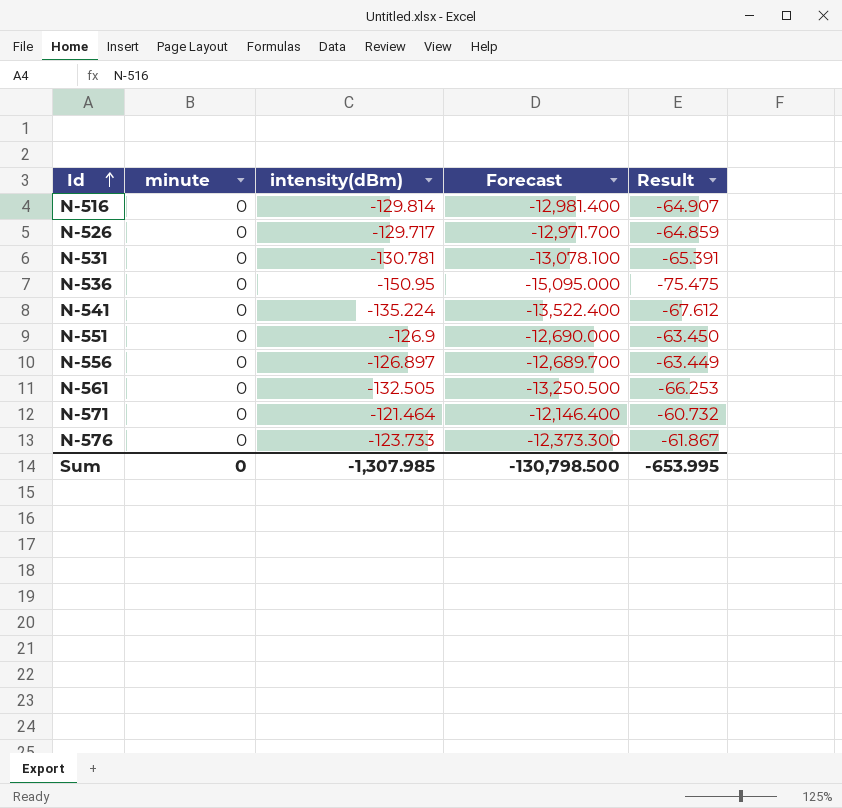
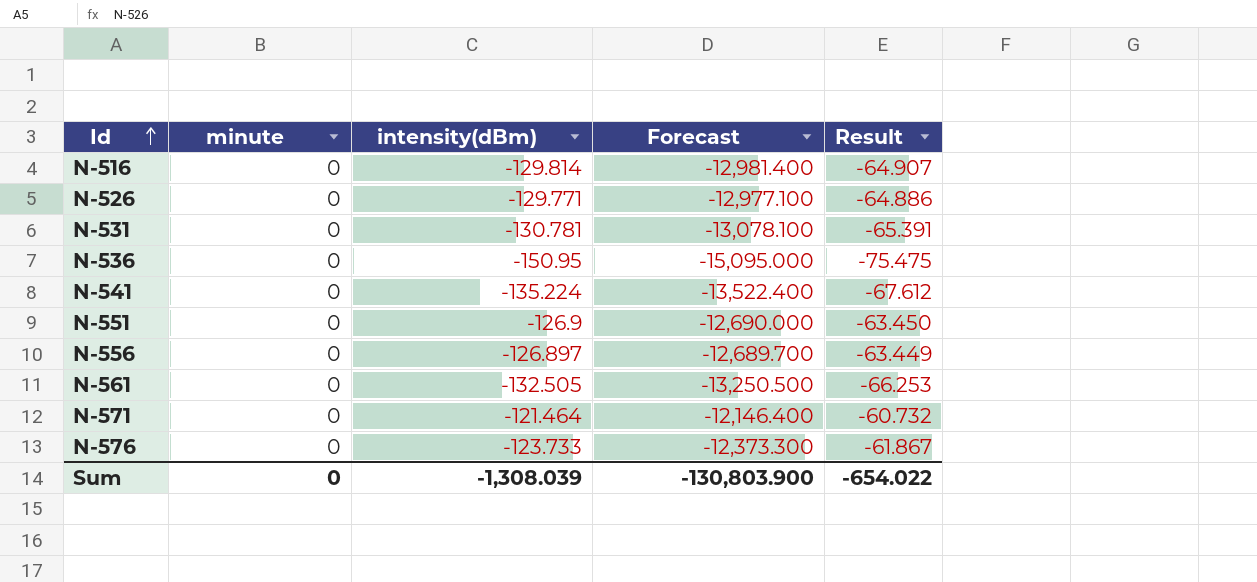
N-526 | intensity(dBm): -129.717 -> -129.771
N-526 | Forecast: -12,971.700 -> -12,977.100
N-526 | Result: -64.859 -> -64.886
Sum | intensity(dBm): -1,307.985 -> -1,308.039
Sum | Forecast: -130,798.500 -> -130,803.900
Sum | Result: -653.995 -> -654.022

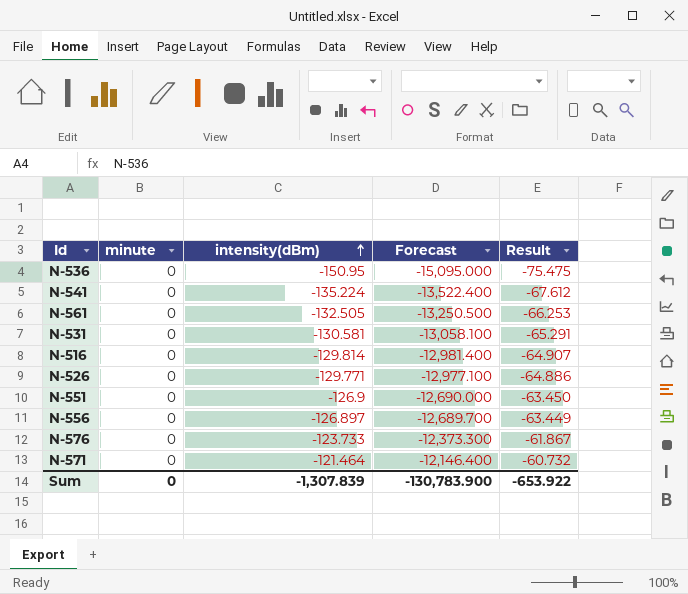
row order: Id ascending -> intensity(dBm) ascending
N-531 | intensity(dBm): -130.781 -> -130.581
N-531 | Forecast: -13,078.100 -> -13,058.100
N-531 | Result: -65.391 -> -65.291
Sum | intensity(dBm): -1,308.039 -> -1,307.839
Sum | Forecast: -130,803.900 -> -130,783.900
Sum | Result: -654.022 -> -653.922

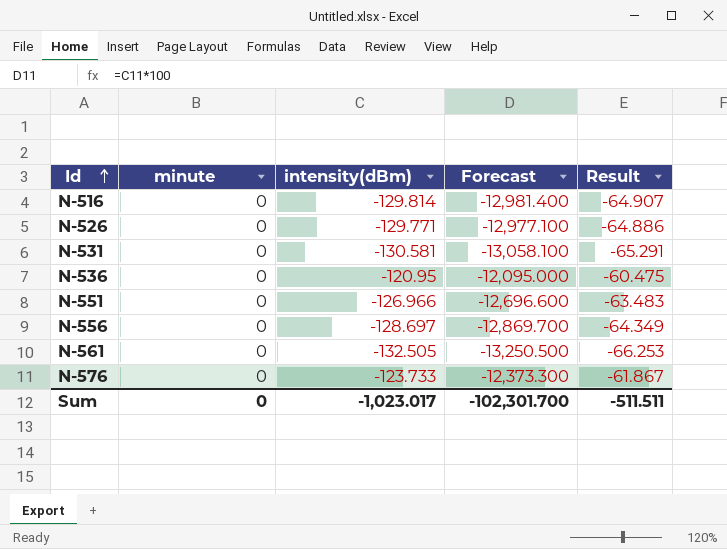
row order: intensity(dBm) ascending -> Id ascending
row N-541: 0 | -135.224 | -13,522.400 | -67.612 -> none
row N-571: 0 | -121.464 | -12,146.400 | -60.732 -> none
N-536 | intensity(dBm): -150.95 -> -120.95
N-536 | Forecast: -15,095.000 -> -12,095.000
N-536 | Result: -75.475 -> -60.475
N-551 | intensity(dBm): -126.9 -> -126.966
N-551 | Forecast: -12,690.000 -> -12,696.600
N-551 | Result: -63.450 -> -63.483
N-556 | intensity(dBm): -126.897 -> -128.697
N-556 | Forecast: -12,689.700 -> -12,869.700
N-556 | Result: -63.449 -> -64.349
Sum | intensity(dBm): -1,307.839 -> -1,023.017
Sum | Forecast: -130,783.900 -> -102,301.700
Sum | Result: -653.922 -> -511.511

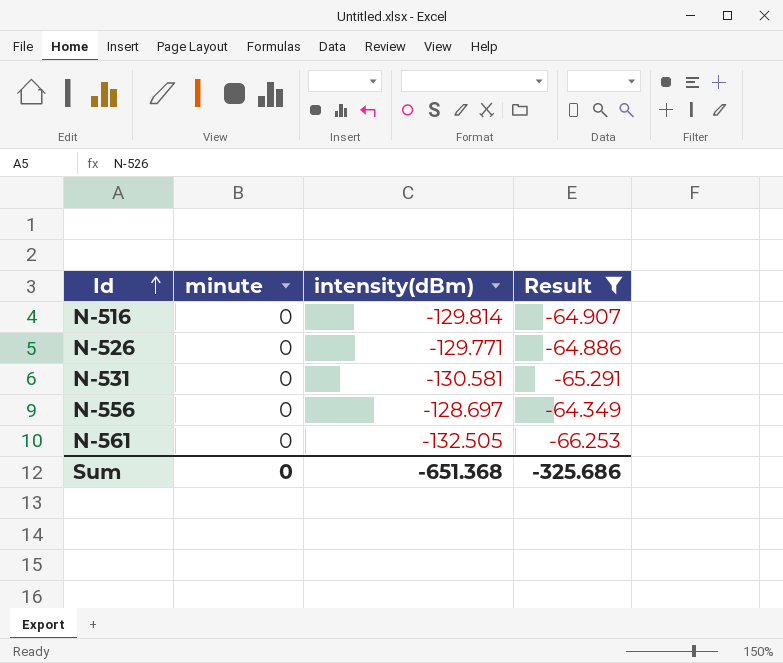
filter: none -> Result <= -64.349
column Forecast | formula: [intensity(dBm)] * 100 -> none
Sum | intensity(dBm): -1,023.017 -> -651.368
Sum | Result: -511.511 -> -325.686

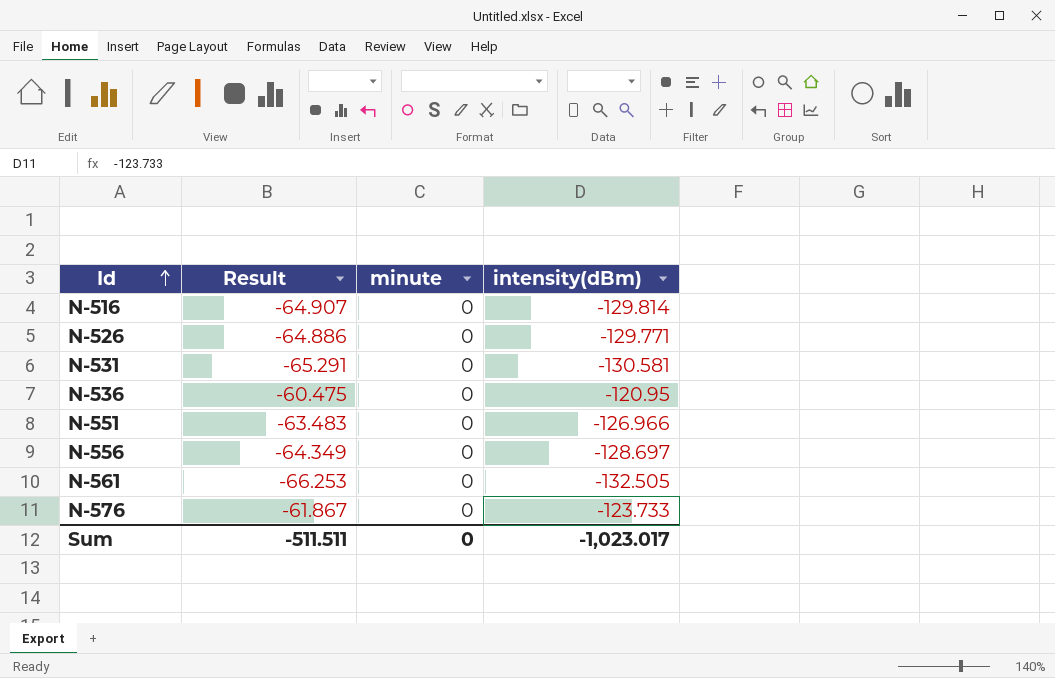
filter: Result <= -64.349 -> none
column Result | position: 4 -> 2
Sum | Result: -325.686 -> -511.511
Sum | intensity(dBm): -651.368 -> -1,023.017

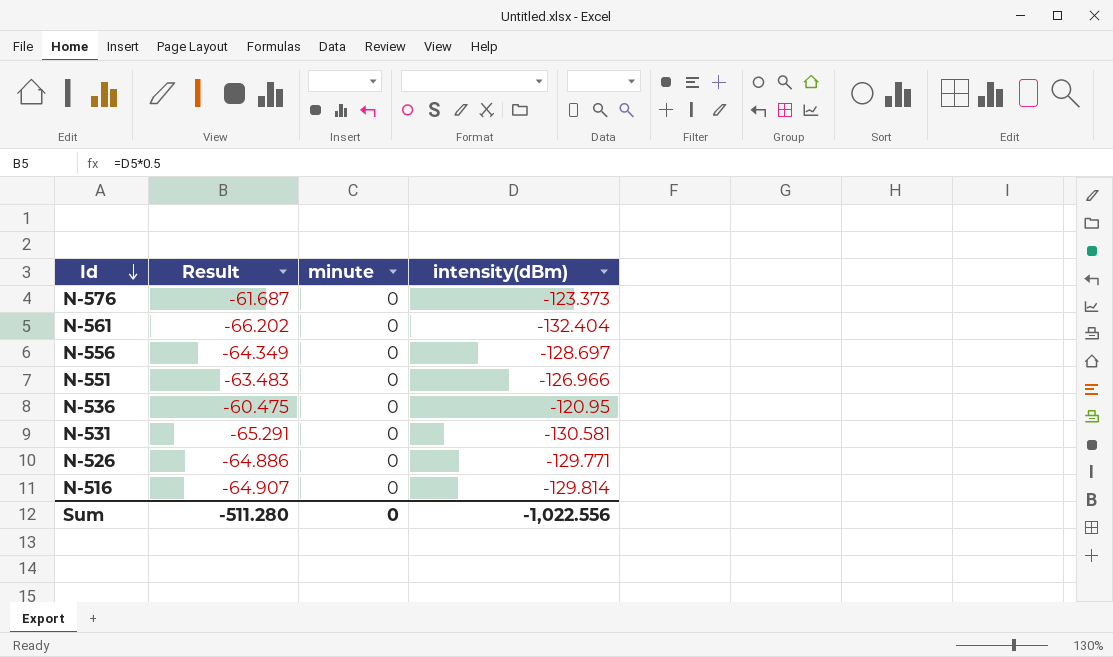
row order: Id ascending -> Id descending
N-576 | Result: -61.867 -> -61.687
N-576 | intensity(dBm): -123.733 -> -123.373
N-561 | Result: -66.253 -> -66.202
N-561 | intensity(dBm): -132.505 -> -132.404
Sum | Result: -511.511 -> -511.280
Sum | intensity(dBm): -1,023.017 -> -1,022.556

